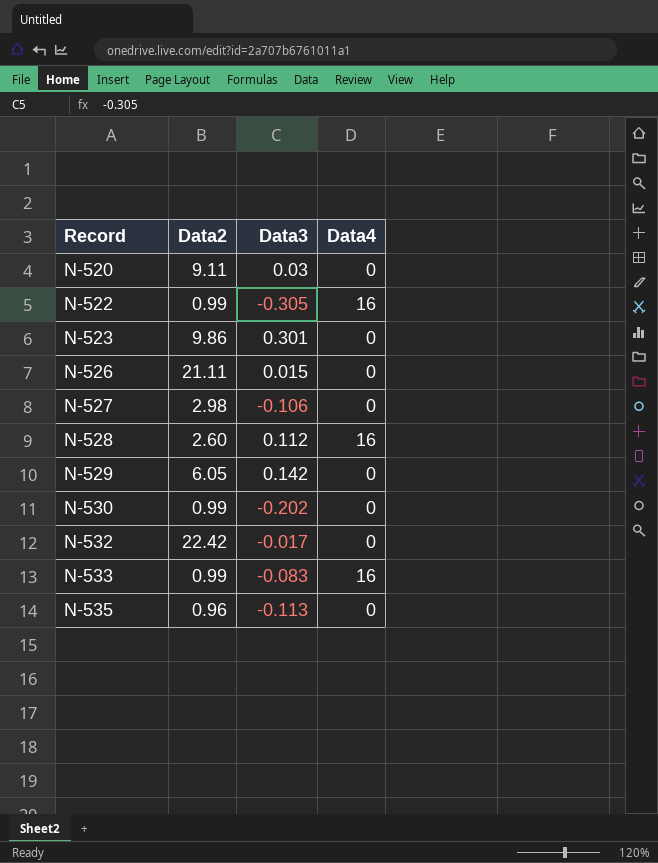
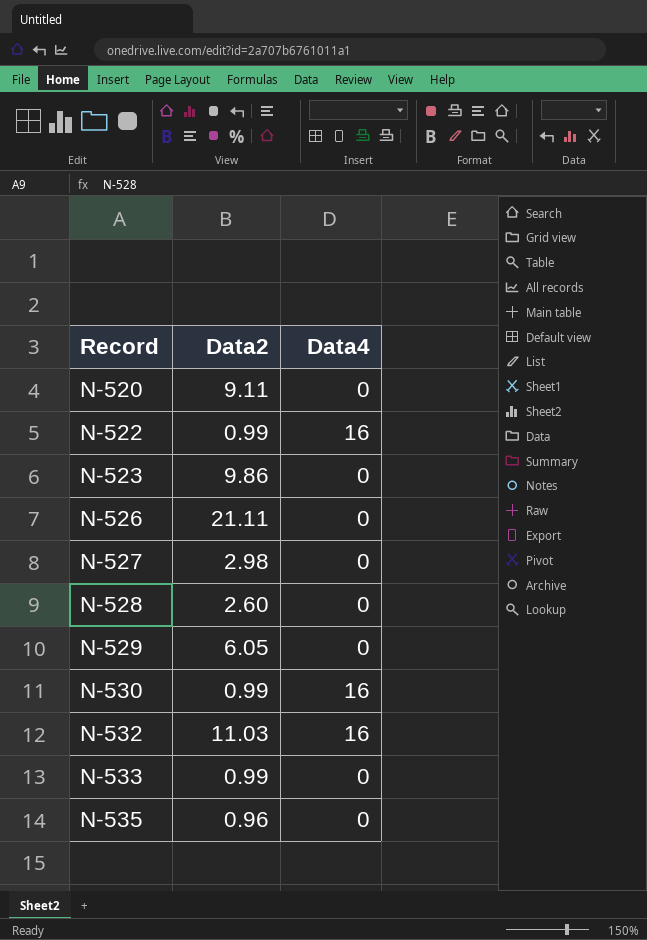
column Data3 | position: 3 -> none
N-528 | Data4: 16 -> 0
N-530 | Data4: 0 -> 16
N-532 | Data2: 22.42 -> 11.03
N-532 | Data4: 0 -> 16
N-533 | Data4: 16 -> 0

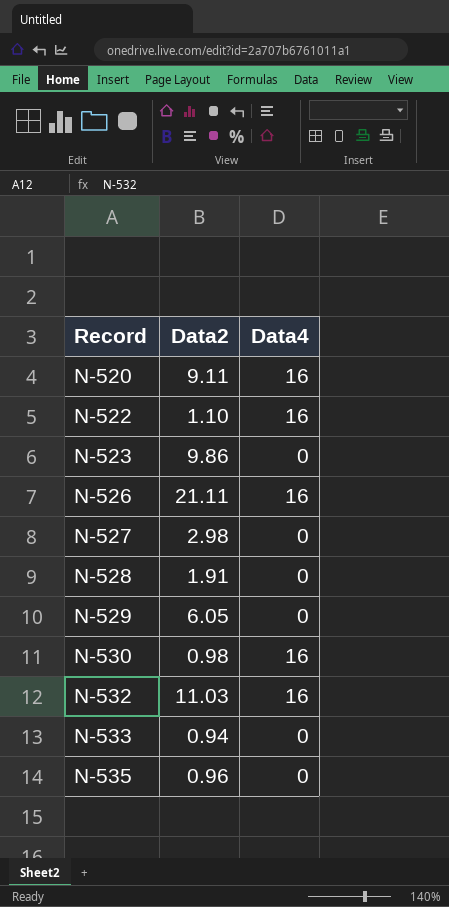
N-520 | Data4: 0 -> 16
N-522 | Data2: 0.99 -> 1.10
N-526 | Data4: 0 -> 16
N-528 | Data2: 2.60 -> 1.91
N-530 | Data2: 0.99 -> 0.98
N-533 | Data2: 0.99 -> 0.94

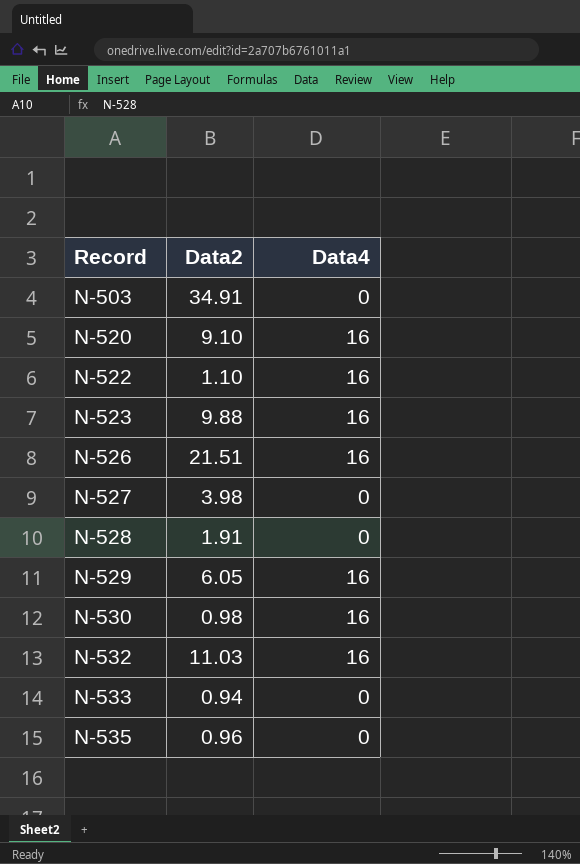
row N-503: none -> 34.91 | 0
N-520 | Data2: 9.11 -> 9.10
N-523 | Data2: 9.86 -> 9.88
N-523 | Data4: 0 -> 16
N-526 | Data2: 21.11 -> 21.51
N-527 | Data2: 2.98 -> 3.98
N-529 | Data4: 0 -> 16

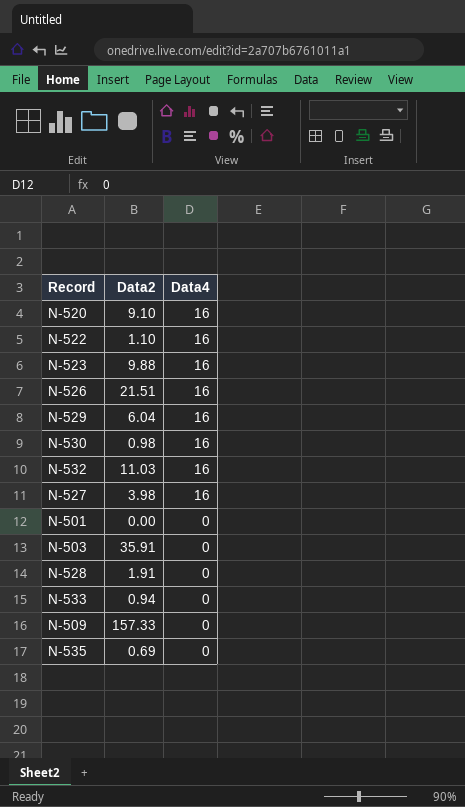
row order: Record ascending -> Data4 descending
N-529 | Data2: 6.05 -> 6.04
N-527 | Data4: 0 -> 16
row N-501: none -> 0.00 | 0
N-503 | Data2: 34.91 -> 35.91
row N-509: none -> 157.33 | 0
N-535 | Data2: 0.96 -> 0.69

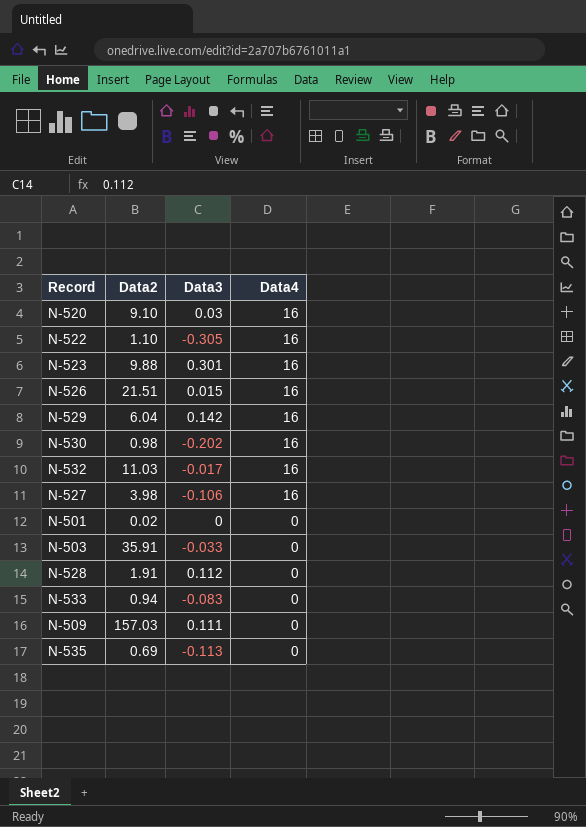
column Data3 | position: none -> 3
N-501 | Data2: 0.00 -> 0.02
N-509 | Data2: 157.33 -> 157.03

